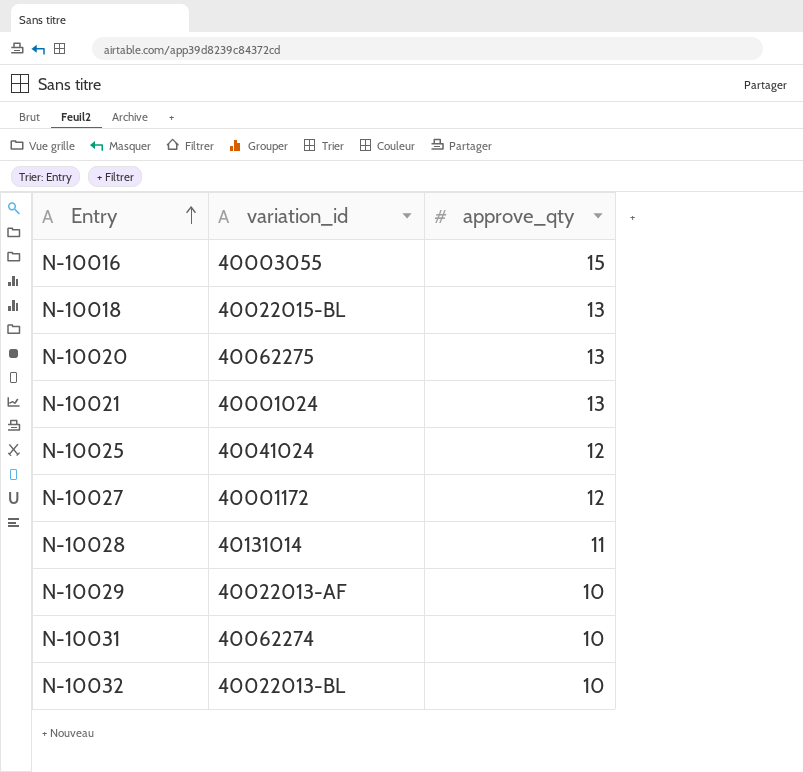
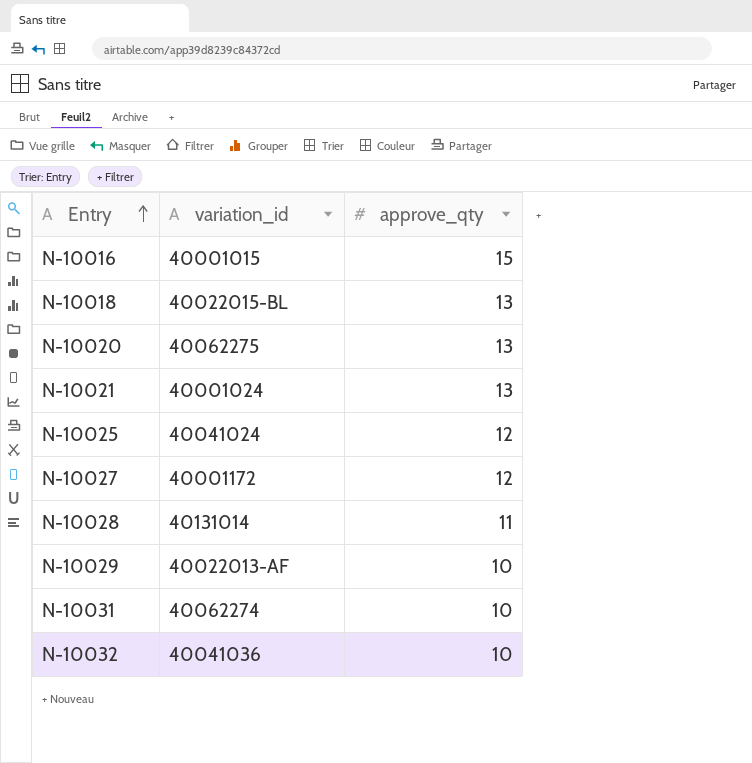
N-10016 | variation_id: 40003055 -> 40001015
N-10032 | variation_id: 40022013-BL -> 40041036

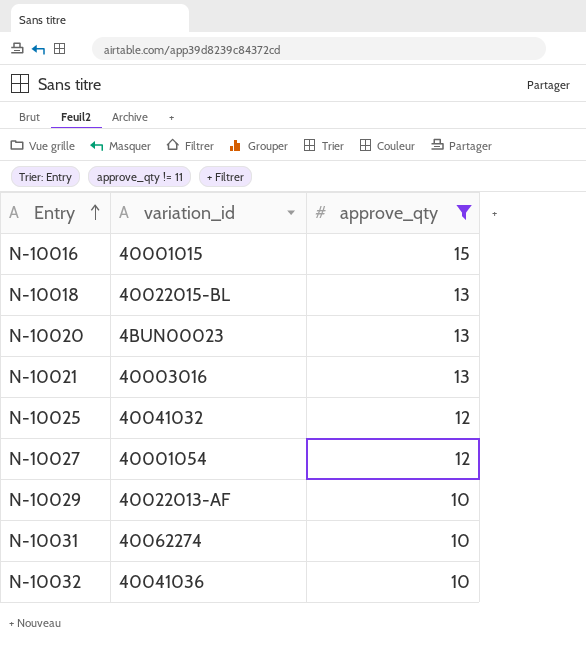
filter: none -> approve_qty != 11
N-10020 | variation_id: 40062275 -> 4BUN00023
N-10021 | variation_id: 40001024 -> 40003016
N-10025 | variation_id: 40041024 -> 40041032
N-10027 | variation_id: 40001172 -> 40001054

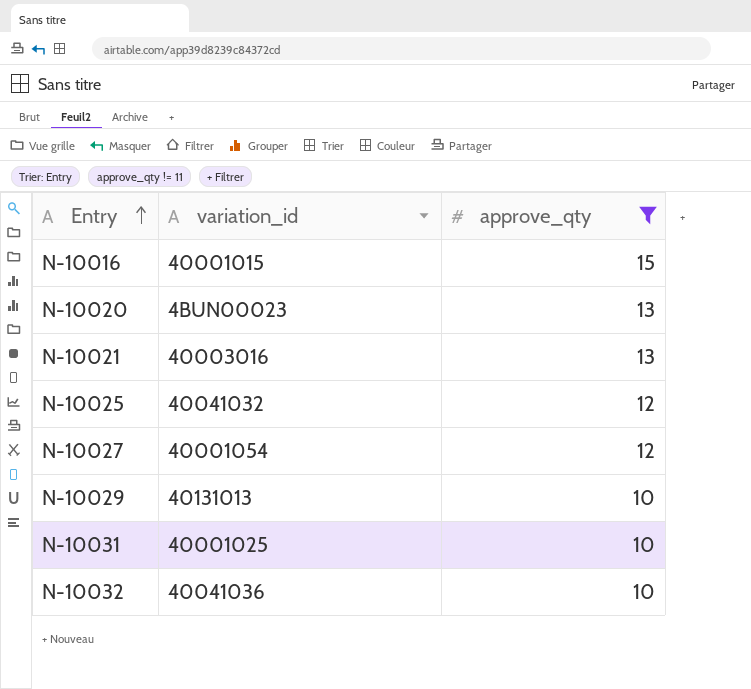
row N-10018: 40022015-BL | 13 -> none
N-10029 | variation_id: 40022013-AF -> 40131013
N-10031 | variation_id: 40062274 -> 40001025

